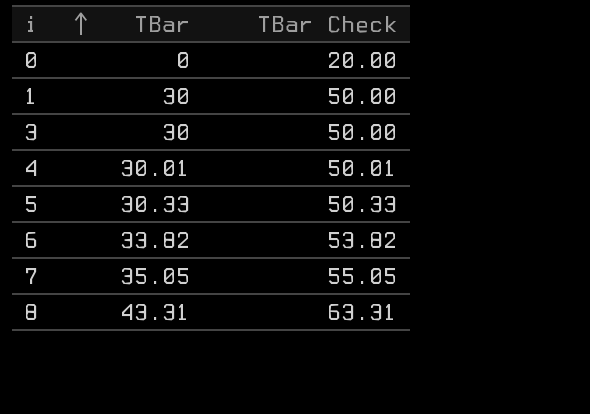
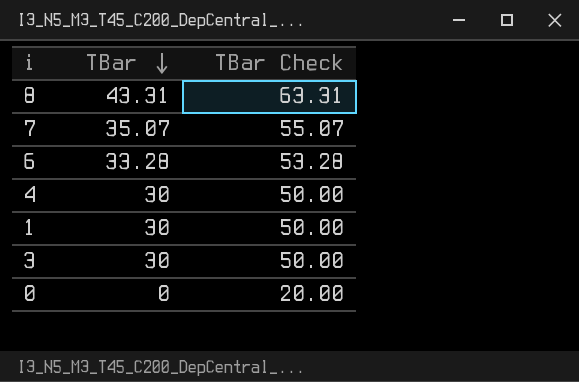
row order: i ascending -> TBar descending
row 5: 30.33 | 50.33 -> none
7 | TBar: 35.05 -> 35.07
7 | TBar Check: 55.05 -> 55.07
6 | TBar: 33.82 -> 33.28
6 | TBar Check: 53.82 -> 53.28
4 | TBar: 30.01 -> 30
4 | TBar Check: 50.01 -> 50.00

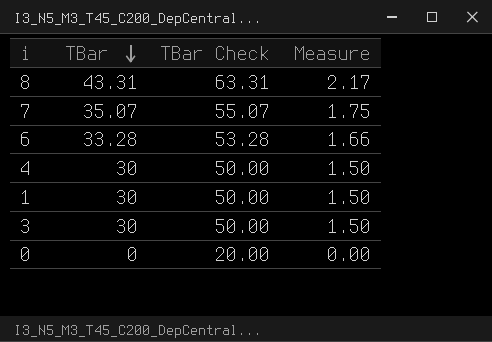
column Measure | formula: none -> [TBar] * 0.05

